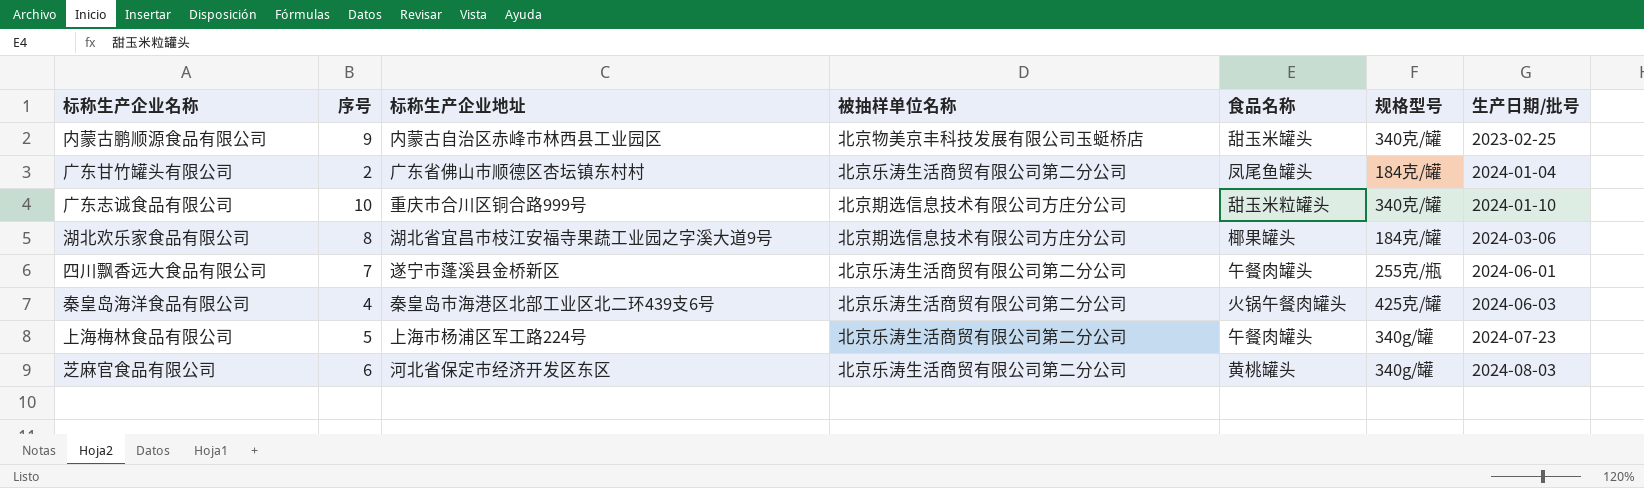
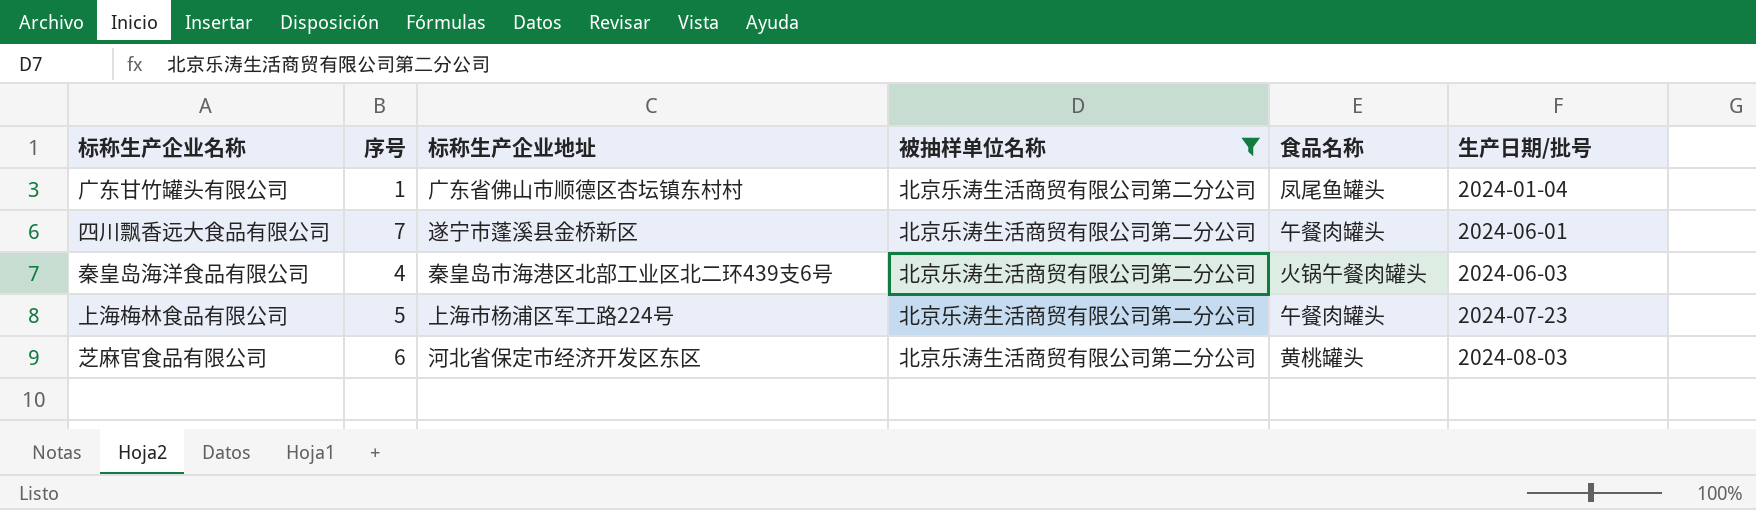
filter: none -> 被抽样单位名称 = 北京乐涛生活商贸有限公司第二分公司
column 规格型号 | position: 6 -> none
广东甘竹罐头有限公司 | 序号: 2 -> 1

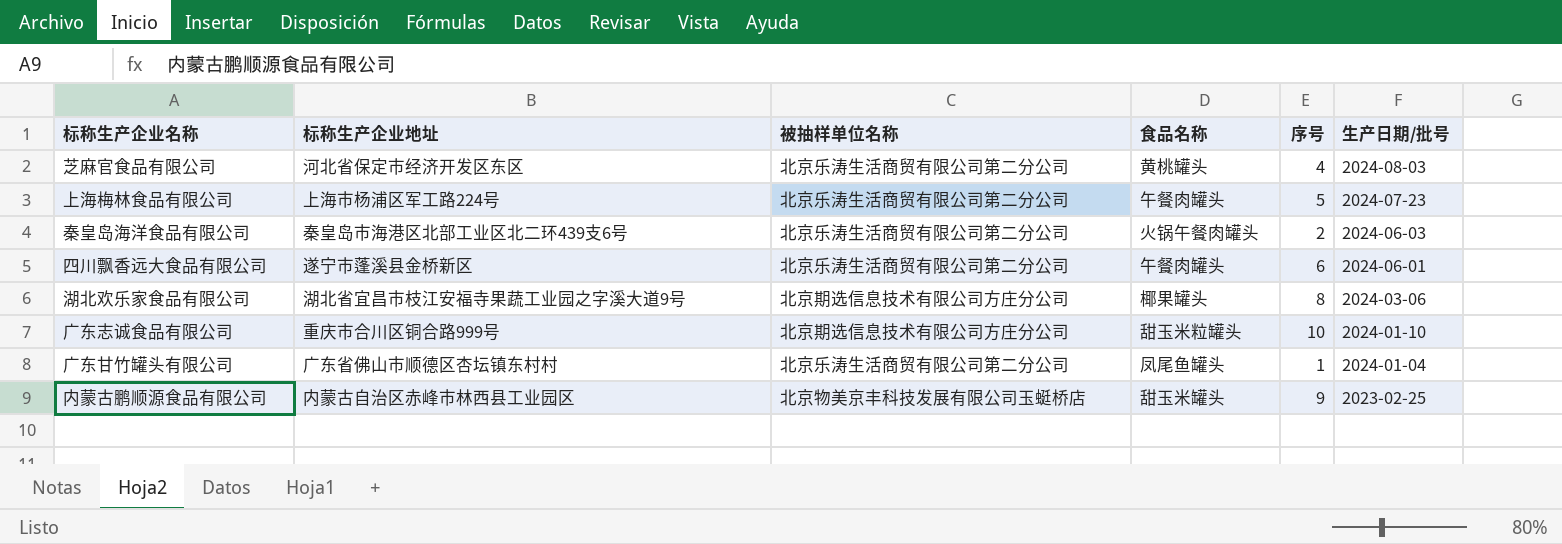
filter: 被抽样单位名称 = 北京乐涛生活商贸有限公司第二分公司 -> none
row order: 生产日期/批号 ascending -> 生产日期/批号 descending
column 序号 | position: 2 -> 5
芝麻官食品有限公司 | 序号: 6 -> 4
秦皇岛海洋食品有限公司 | 序号: 4 -> 2
四川飘香远大食品有限公司 | 序号: 7 -> 6

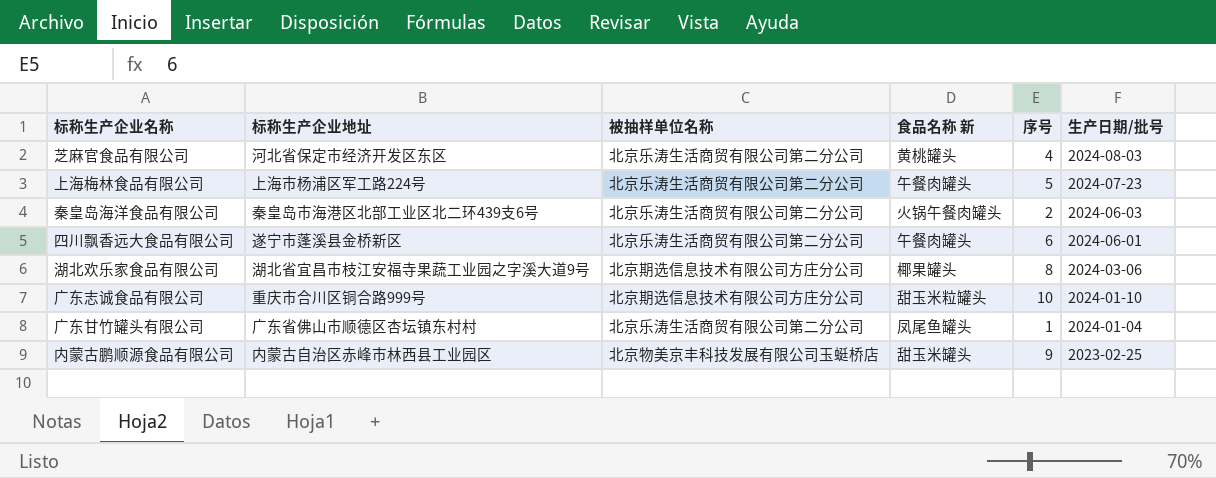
column name: 食品名称 -> 食品名称 新

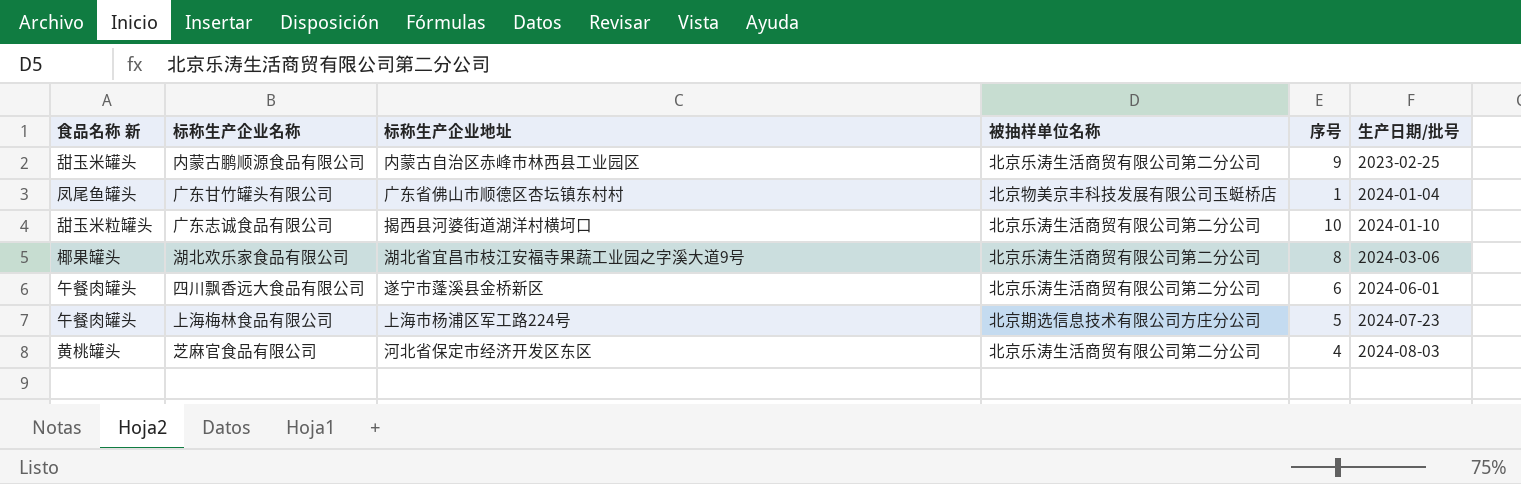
row order: 生产日期/批号 descending -> 生产日期/批号 ascending
column 食品名称 新 | position: 4 -> 1
row 秦皇岛海洋食品有限公司: 秦皇岛市海港区北部工业区北二环439支6号 | 北京乐涛生活商贸有限公司第二分公司 | 火锅午餐肉罐头 | 2 | 2024-06-03 -> none
内蒙古鹏顺源食品有限公司 | 被抽样单位名称: 北京物美京丰科技发展有限公司玉蜓桥店 -> 北京乐涛生活商贸有限公司第二分公司
广东甘竹罐头有限公司 | 被抽样单位名称: 北京乐涛生活商贸有限公司第二分公司 -> 北京物美京丰科技发展有限公司玉蜓桥店
广东志诚食品有限公司 | 标称生产企业地址: 重庆市合川区铜合路999号 -> 揭西县河婆街道湖洋村横坷口
广东志诚食品有限公司 | 被抽样单位名称: 北京期选信息技术有限公司方庄分公司 -> 北京乐涛生活商贸有限公司第二分公司
湖北欢乐家食品有限公司 | 被抽样单位名称: 北京期选信息技术有限公司方庄分公司 -> 北京乐涛生活商贸有限公司第二分公司
上海梅林食品有限公司 | 被抽样单位名称: 北京乐涛生活商贸有限公司第二分公司 -> 北京期选信息技术有限公司方庄分公司

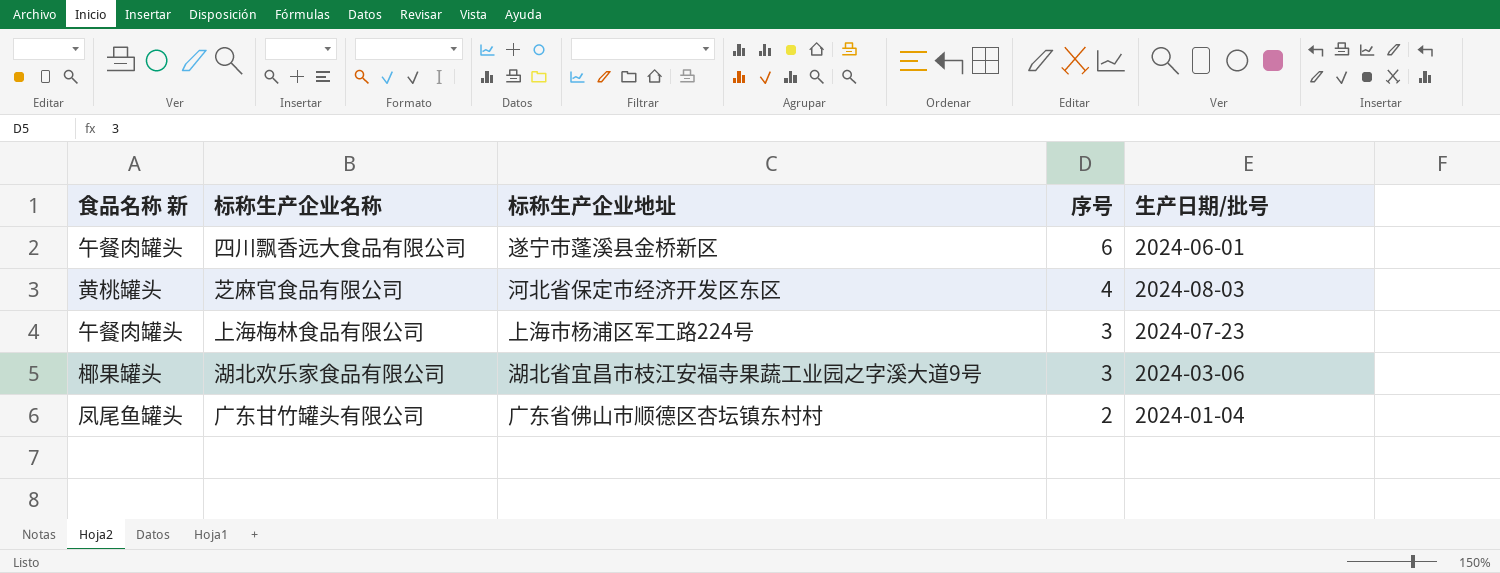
row order: 生产日期/批号 ascending -> 序号 descending
column 被抽样单位名称 | position: 4 -> none
row 内蒙古鹏顺源食品有限公司: 甜玉米罐头 | 内蒙古自治区赤峰市林西县工业园区 | 北京乐涛生活商贸有限公司第二分公司 | 9 | 2023-02-25 -> none
row 广东志诚食品有限公司: 甜玉米粒罐头 | 揭西县河婆街道湖洋村横坷口 | 北京乐涛生活商贸有限公司第二分公司 | 10 | 2024-01-10 -> none
上海梅林食品有限公司 | 序号: 5 -> 3
湖北欢乐家食品有限公司 | 序号: 8 -> 3
广东甘竹罐头有限公司 | 序号: 1 -> 2

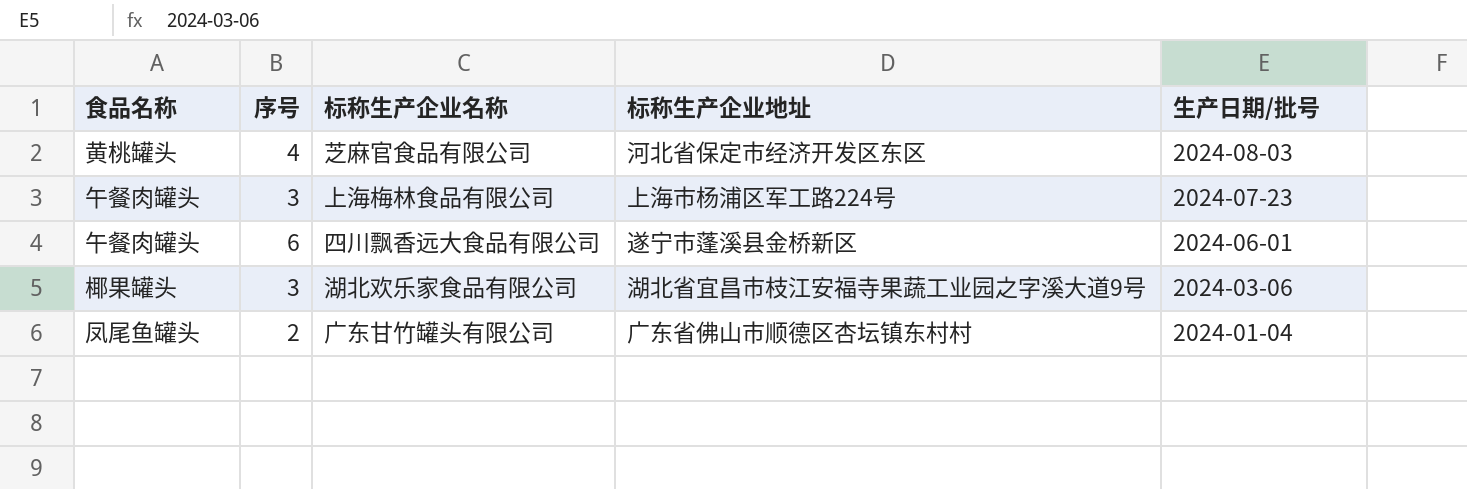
row order: 序号 descending -> 生产日期/批号 descending
column name: 食品名称 新 -> 食品名称
column 序号 | position: 4 -> 2

